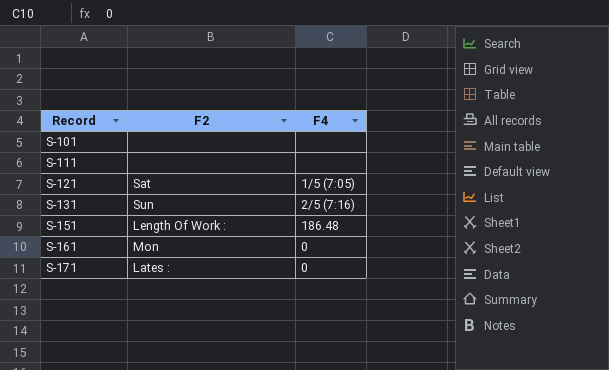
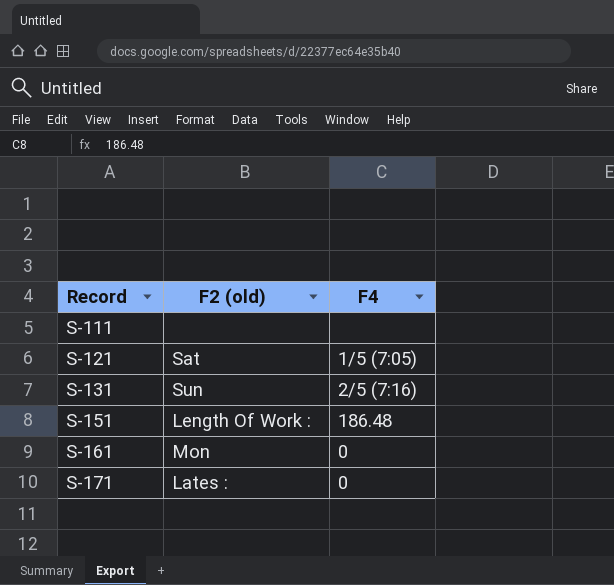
column name: F2 -> F2 (old)
row S-101: none | none -> none

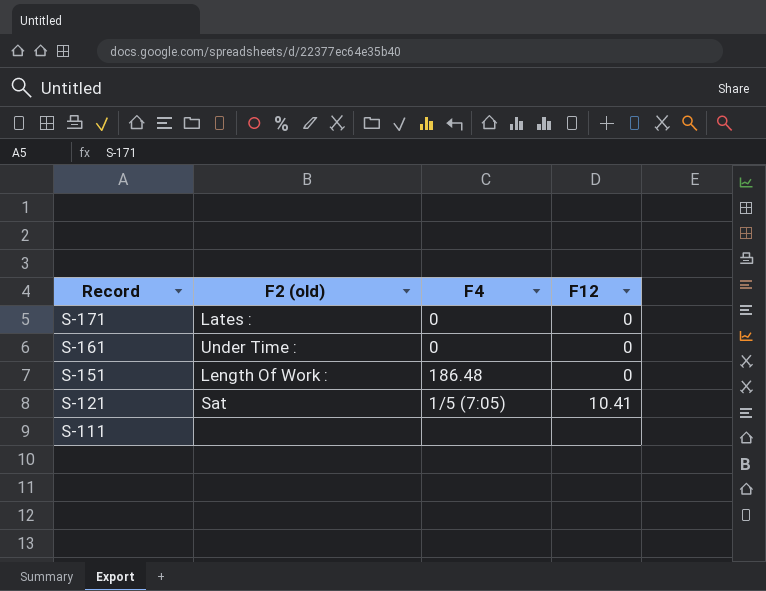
row order: Record ascending -> Record descending
column F12 | position: none -> 4
row S-131: Sun | 2/5 (7:16) -> none
S-161 | F2 (old): Mon -> Under Time :

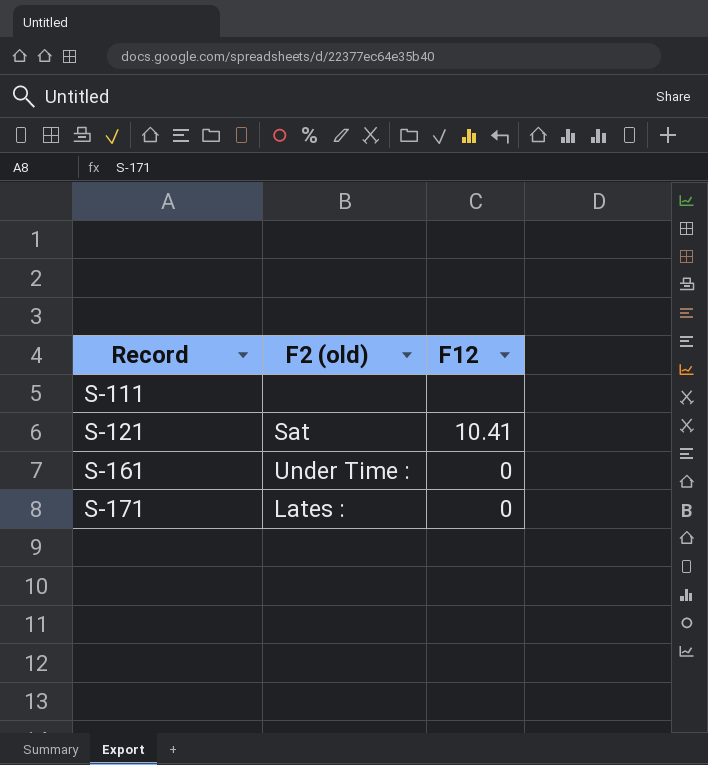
row order: Record descending -> Record ascending
column F4 | position: 3 -> none
row S-151: Length Of Work : | 186.48 | 0 -> none

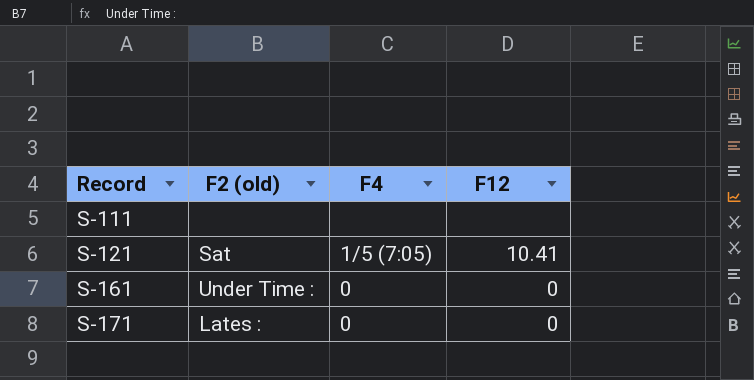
column F4 | position: none -> 3

